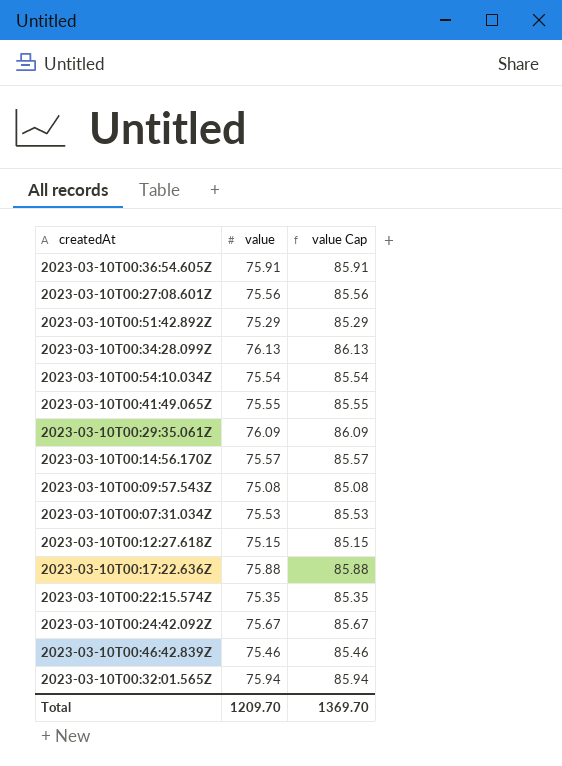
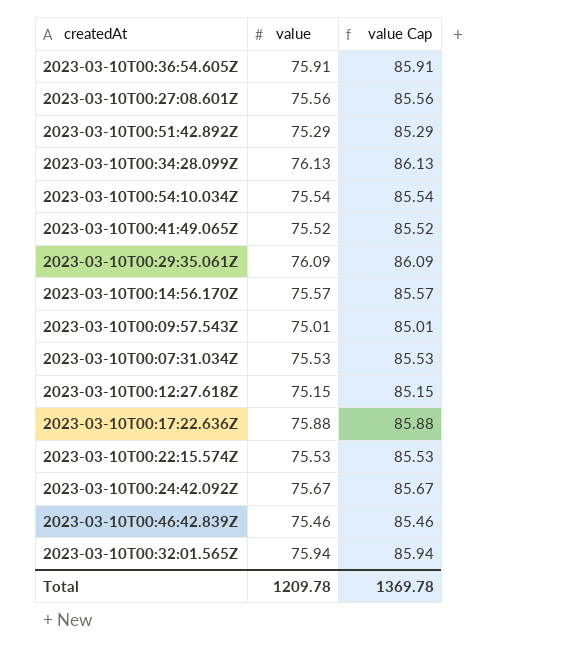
2023-03-10T00:41:49.065Z | value: 75.55 -> 75.52
2023-03-10T00:41:49.065Z | value Cap: 85.55 -> 85.52
2023-03-10T00:09:57.543Z | value: 75.08 -> 75.01
2023-03-10T00:09:57.543Z | value Cap: 85.08 -> 85.01
2023-03-10T00:22:15.574Z | value: 75.35 -> 75.53
2023-03-10T00:22:15.574Z | value Cap: 85.35 -> 85.53
Total | value: 1209.70 -> 1209.78
Total | value Cap: 1369.70 -> 1369.78

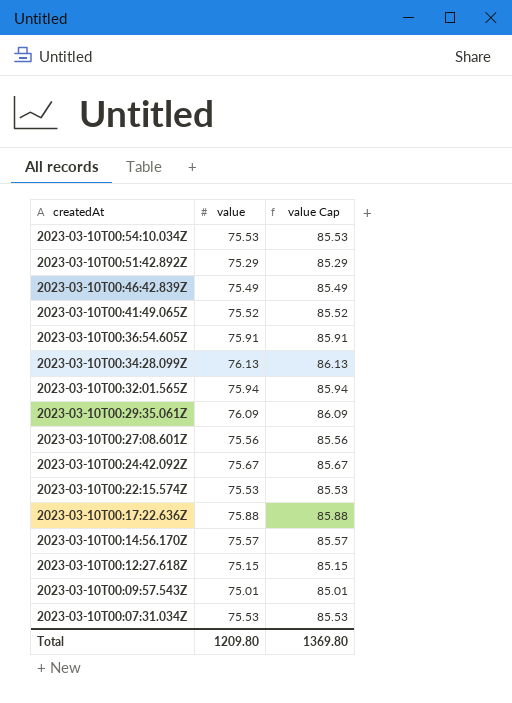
row order: none -> createdAt descending
2023-03-10T00:54:10.034Z | value: 75.54 -> 75.53
2023-03-10T00:54:10.034Z | value Cap: 85.54 -> 85.53
2023-03-10T00:46:42.839Z | value: 75.46 -> 75.49
2023-03-10T00:46:42.839Z | value Cap: 85.46 -> 85.49
Total | value: 1209.78 -> 1209.80
Total | value Cap: 1369.78 -> 1369.80

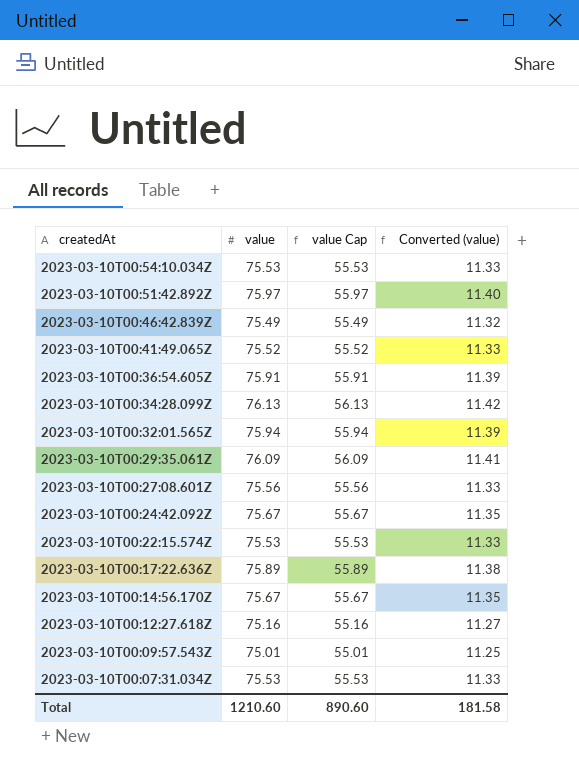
column value Cap | formula: [value] + 10 -> [value] - 20
column Converted (value) | formula: none -> [value] * 0.15
2023-03-10T00:51:42.892Z | value: 75.29 -> 75.97
2023-03-10T00:17:22.636Z | value: 75.88 -> 75.89
2023-03-10T00:14:56.170Z | value: 75.57 -> 75.67
2023-03-10T00:12:27.618Z | value: 75.15 -> 75.16
Total | value: 1209.80 -> 1210.60
Total | value Cap: 1369.80 -> 890.60

